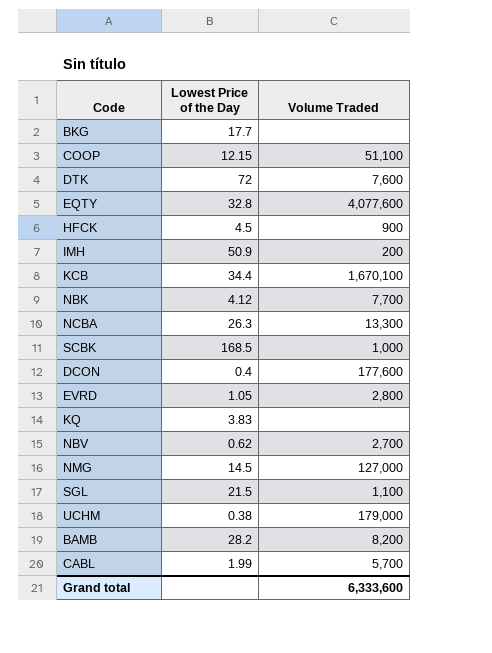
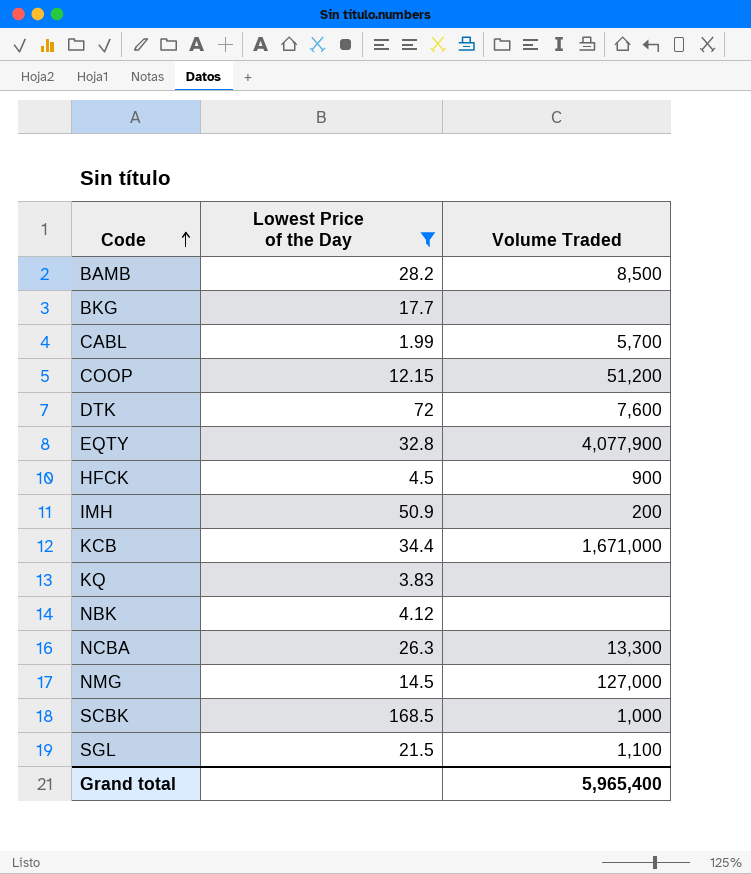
filter: none -> Lowest Price of the Day >= 1.99
row order: none -> Code ascending
BAMB | Volume Traded: 8,200 -> 8,500
COOP | Volume Traded: 51,100 -> 51,200
EQTY | Volume Traded: 4,077,600 -> 4,077,900
KCB | Volume Traded: 1,670,100 -> 1,671,000
NBK | Volume Traded: 7,700 -> none
Grand total | Volume Traded: 6,333,600 -> 5,965,400

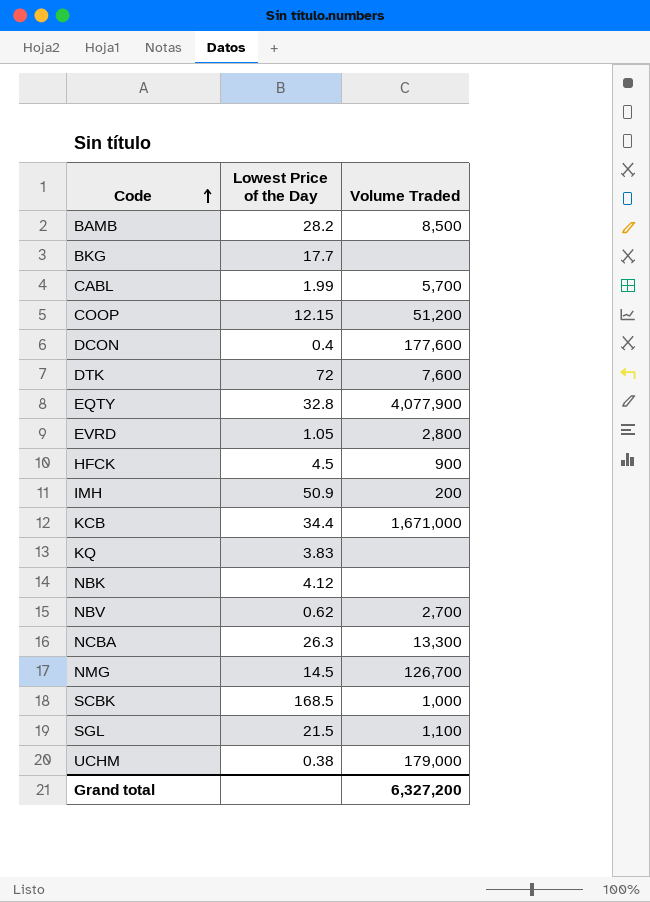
filter: Lowest Price of the Day >= 1.99 -> none
NMG | Volume Traded: 127,000 -> 126,700
Grand total | Volume Traded: 5,965,400 -> 6,327,200

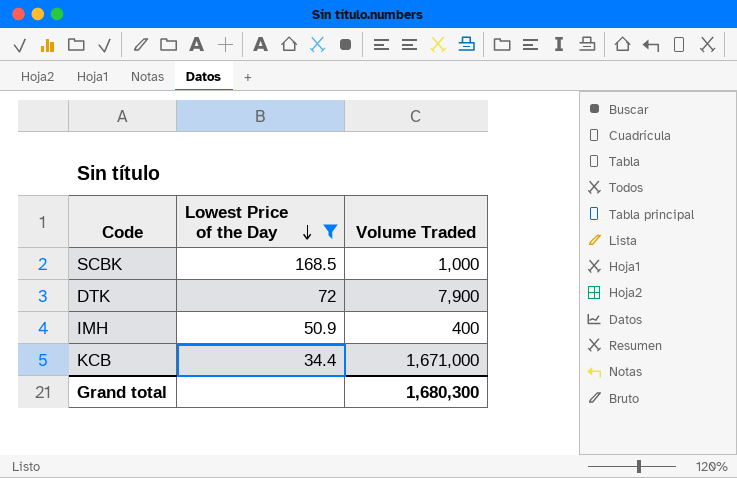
filter: none -> Lowest Price of the Day >= 34.4
row order: Code ascending -> Lowest Price of the Day descending
DTK | Volume Traded: 7,600 -> 7,900
IMH | Volume Traded: 200 -> 400
Grand total | Volume Traded: 6,327,200 -> 1,680,300

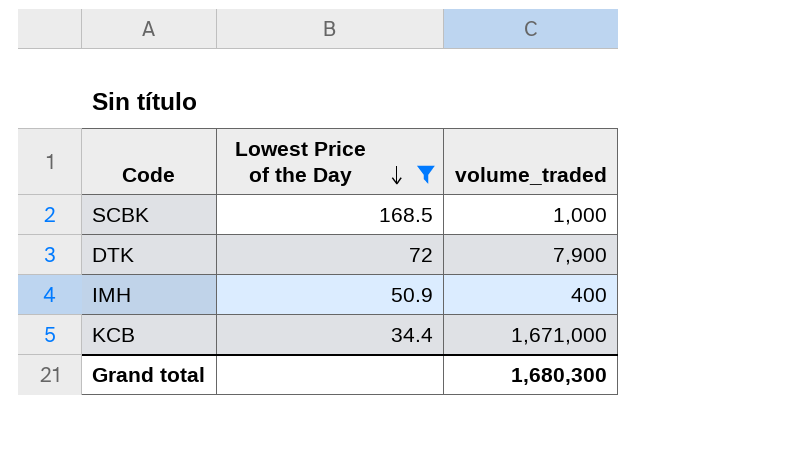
column name: Volume Traded -> volume_traded

